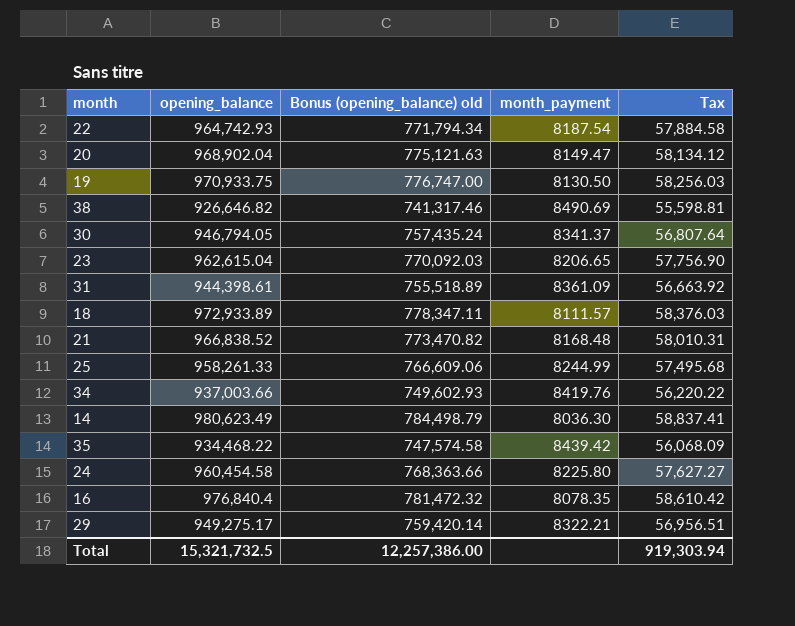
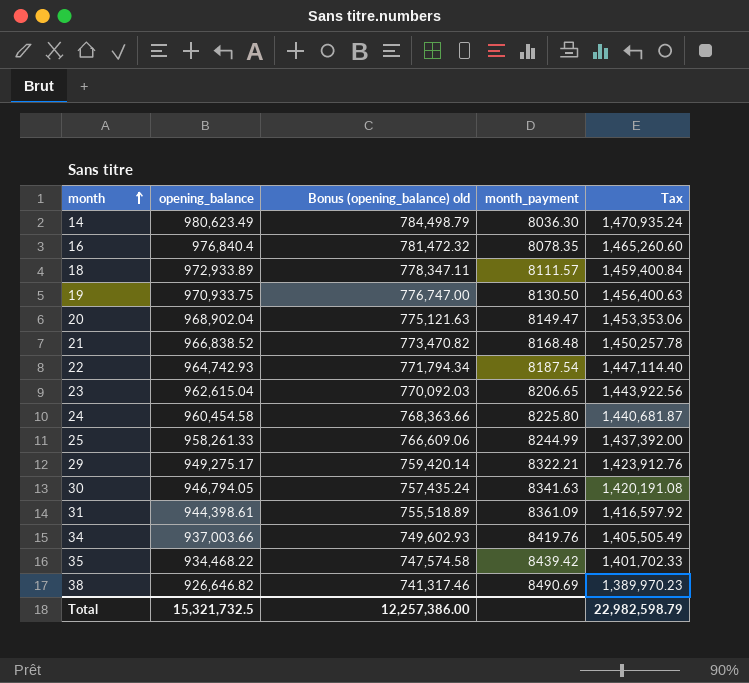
row order: none -> month ascending
column Tax | formula: [opening_balance] * 0.06 -> [opening_balance] * 1.5
30 | month_payment: 8341.37 -> 8341.63
Total | Tax: 919,303.94 -> 22,982,598.79

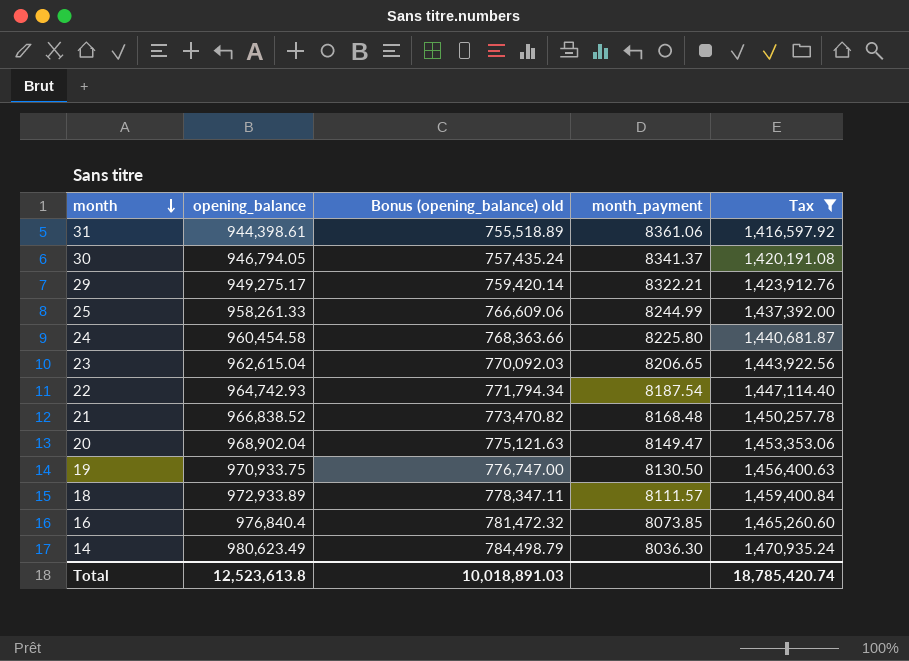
filter: none -> Tax >= 1,416,597.92
row order: month ascending -> month descending
31 | month_payment: 8361.09 -> 8361.06
30 | month_payment: 8341.63 -> 8341.37
16 | month_payment: 8078.35 -> 8073.85
Total | opening_balance: 15,321,732.5 -> 12,523,613.8
Total | Bonus (opening_balance) old: 12,257,386.00 -> 10,018,891.03
Total | Tax: 22,982,598.79 -> 18,785,420.74

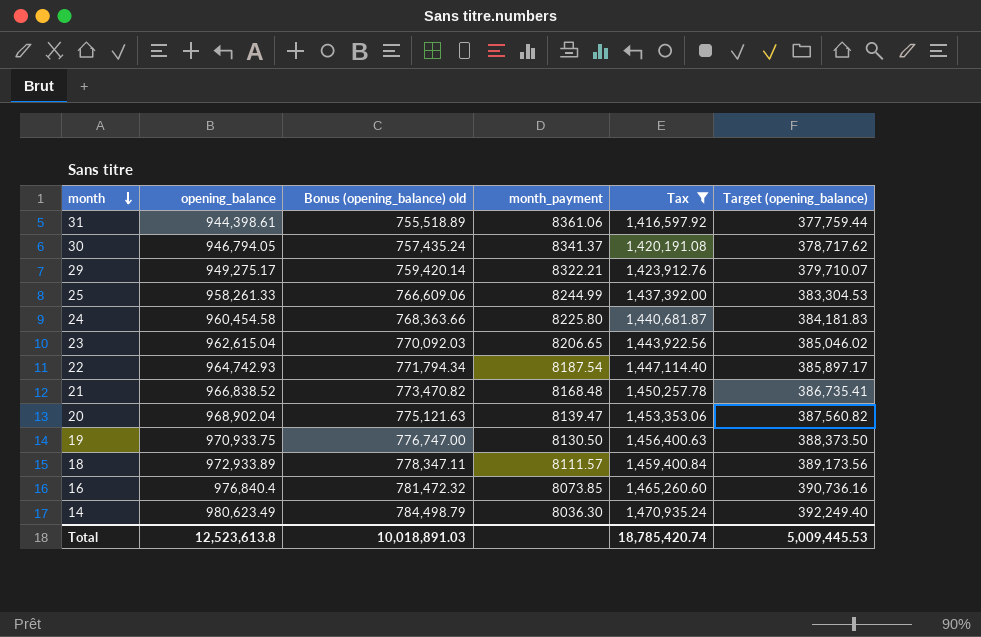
column Target (opening_balance) | formula: none -> [opening_balance] * 0.4
20 | month_payment: 8149.47 -> 8139.47

